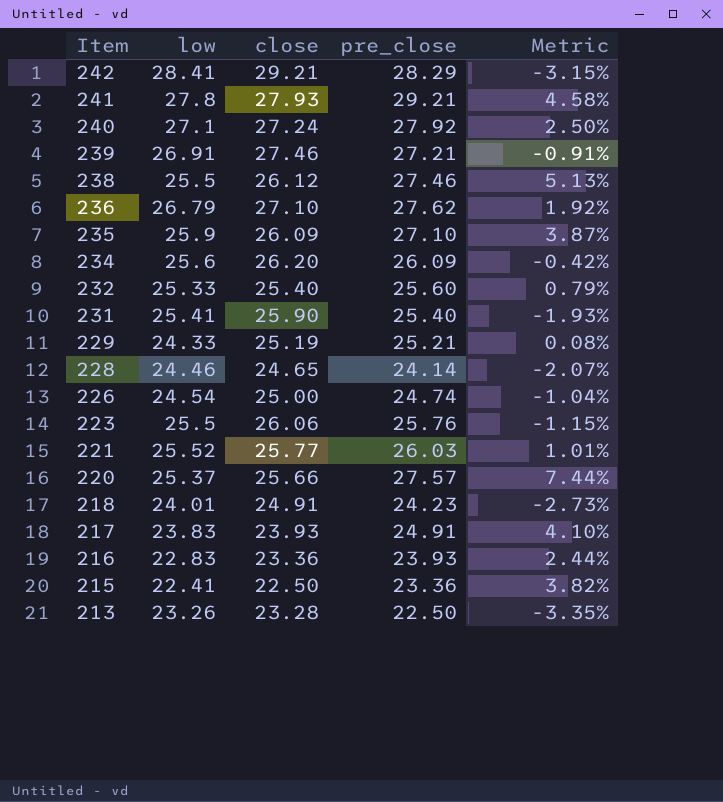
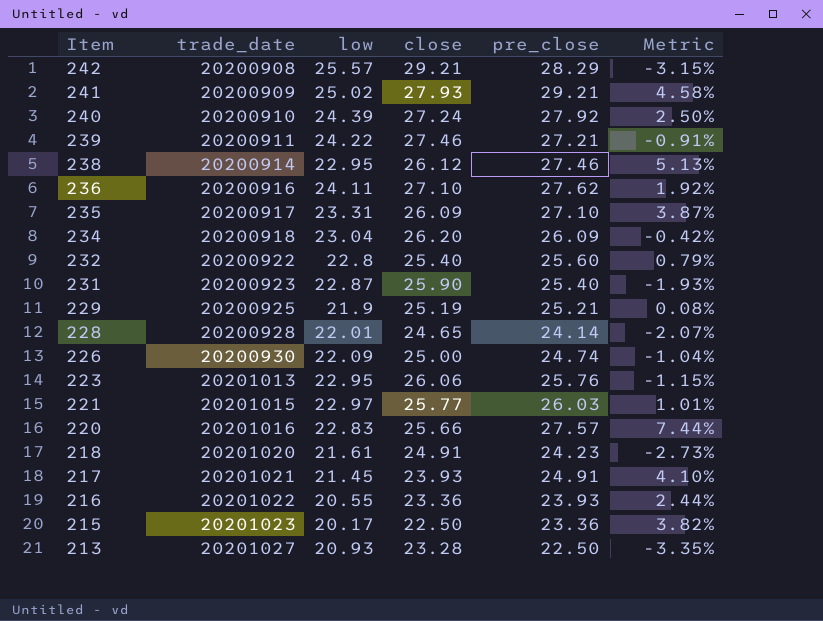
column trade_date | position: none -> 2
242 | low: 28.41 -> 25.57
241 | low: 27.8 -> 25.02
240 | low: 27.1 -> 24.39
239 | low: 26.91 -> 24.22
238 | low: 25.5 -> 22.95
236 | low: 26.79 -> 24.11
235 | low: 25.9 -> 23.31
234 | low: 25.6 -> 23.04
232 | low: 25.33 -> 22.8
231 | low: 25.41 -> 22.87
229 | low: 24.33 -> 21.9
228 | low: 24.46 -> 22.01
226 | low: 24.54 -> 22.09
223 | low: 25.5 -> 22.95
221 | low: 25.52 -> 22.97
220 | low: 25.37 -> 22.83
218 | low: 24.01 -> 21.61
217 | low: 23.83 -> 21.45
216 | low: 22.83 -> 20.55
215 | low: 22.41 -> 20.17
213 | low: 23.26 -> 20.93

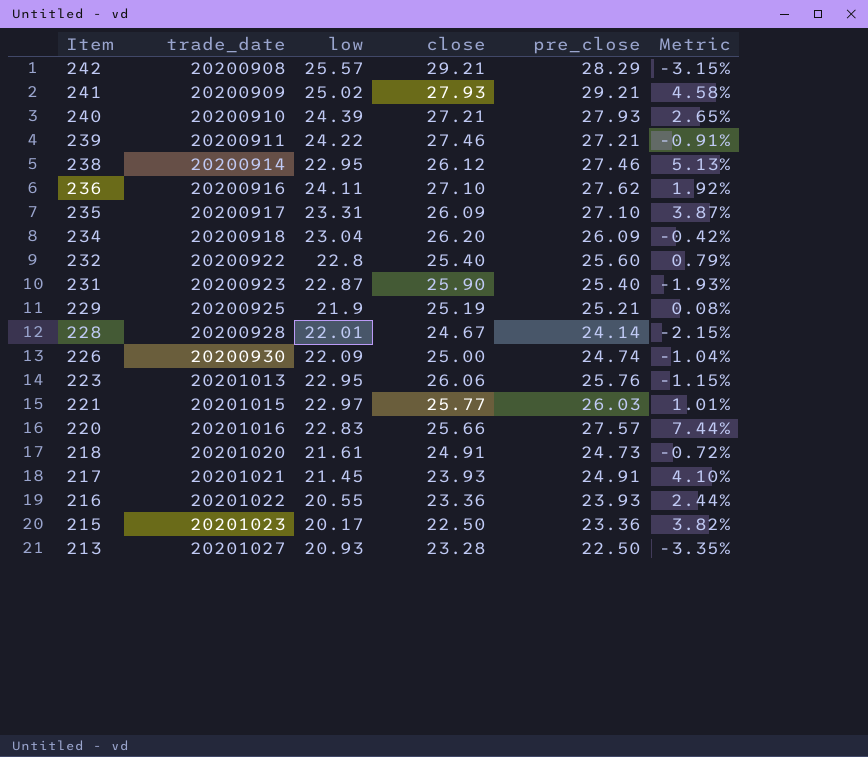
240 | close: 27.24 -> 27.21
240 | pre_close: 27.92 -> 27.93
240 | Metric: 2.50% -> 2.65%
228 | close: 24.65 -> 24.67
228 | Metric: -2.07% -> -2.15%
218 | pre_close: 24.23 -> 24.73
218 | Metric: -2.73% -> -0.72%

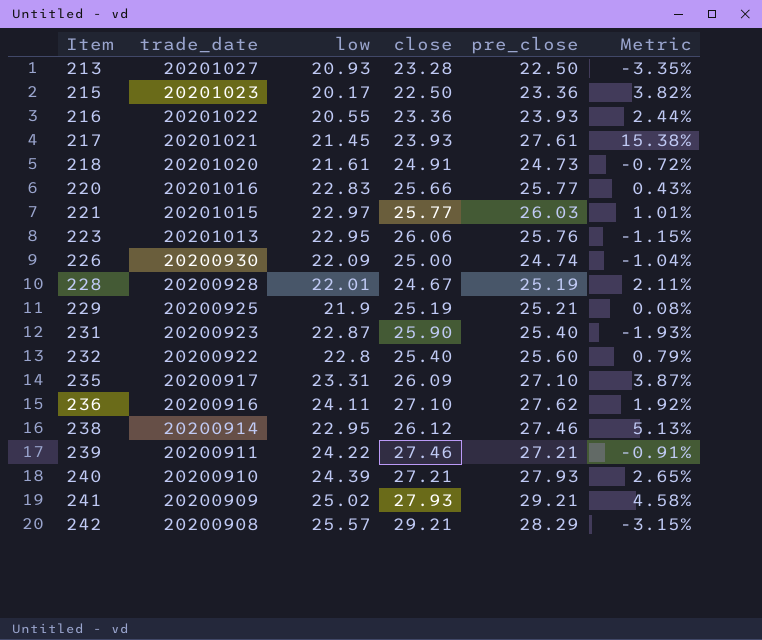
row order: Item descending -> Item ascending
row 234: 20200918 | 23.04 | 26.20 | 26.09 | -0.42% -> none
217 | pre_close: 24.91 -> 27.61
217 | Metric: 4.10% -> 15.38%
220 | pre_close: 27.57 -> 25.77
220 | Metric: 7.44% -> 0.43%
228 | pre_close: 24.14 -> 25.19
228 | Metric: -2.15% -> 2.11%

